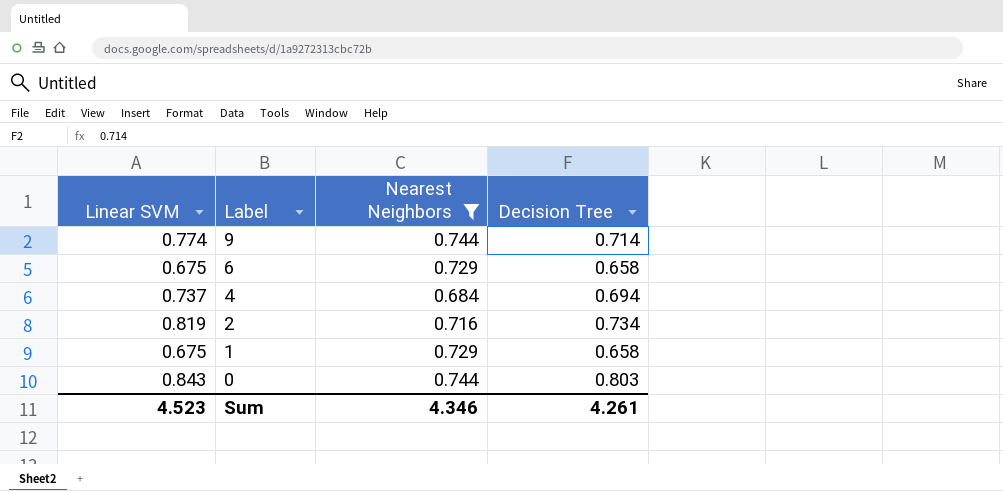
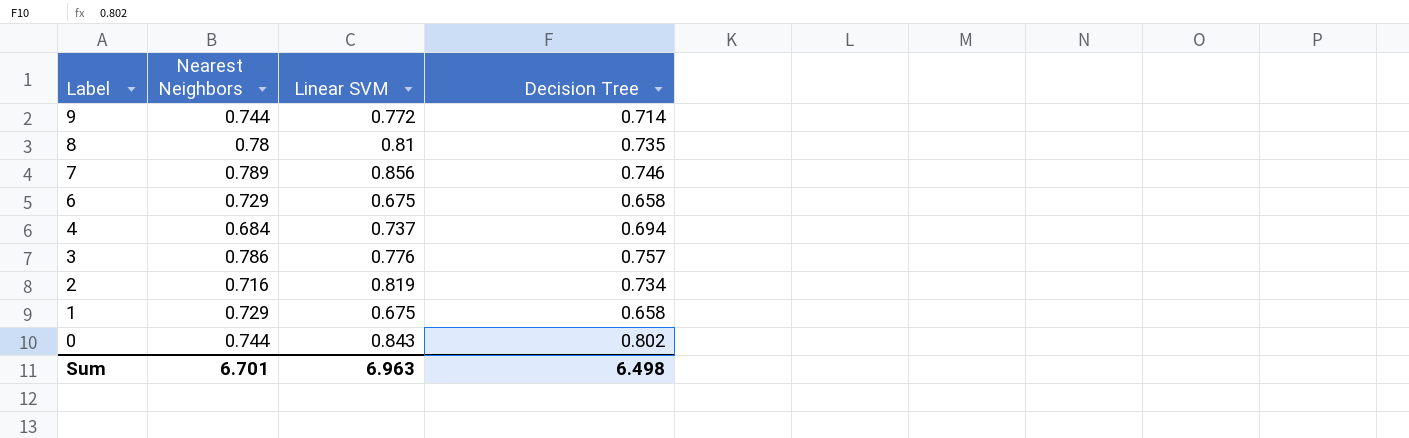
filter: Nearest Neighbors <= 0.744 -> none
column Linear SVM | position: 1 -> 3
9 | Linear SVM: 0.774 -> 0.772
0 | Decision Tree: 0.803 -> 0.802
Sum | Nearest Neighbors: 4.346 -> 6.701
Sum | Linear SVM: 4.523 -> 6.963
Sum | Decision Tree: 4.261 -> 6.498

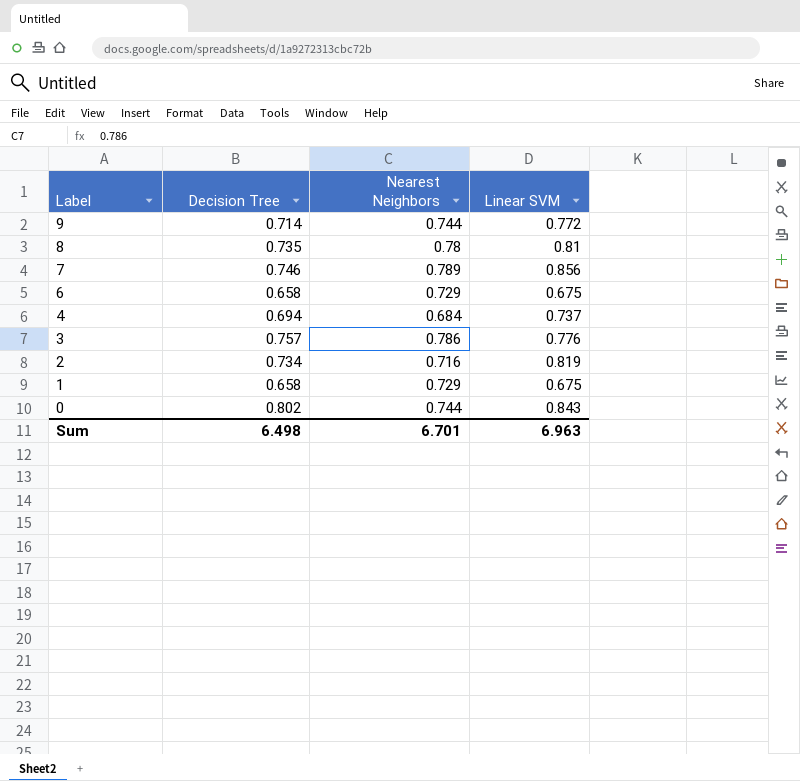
column Decision Tree | position: 4 -> 2

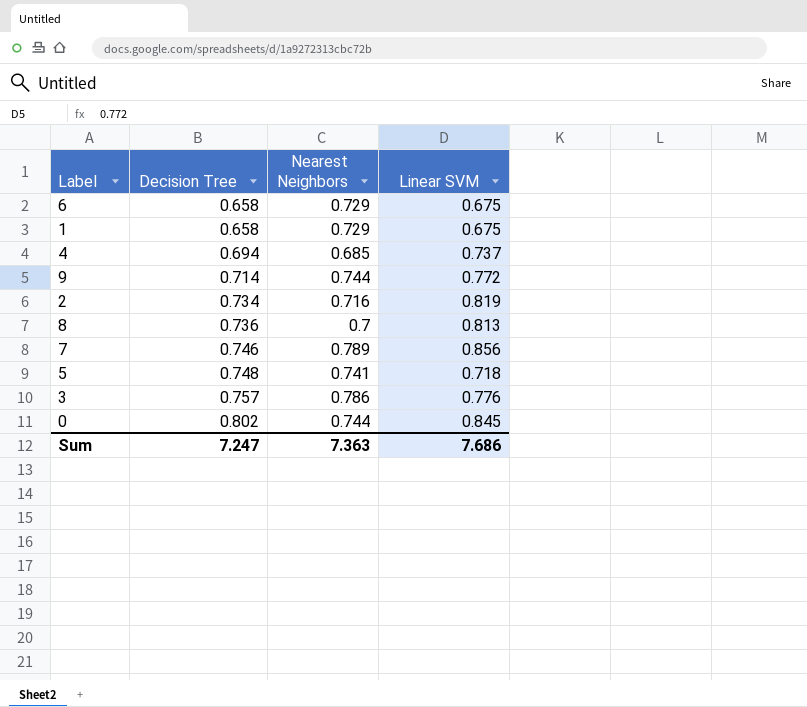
row order: Label descending -> Decision Tree ascending
4 | Nearest Neighbors: 0.684 -> 0.685
8 | Decision Tree: 0.735 -> 0.736
8 | Nearest Neighbors: 0.78 -> 0.7
8 | Linear SVM: 0.81 -> 0.813
row 5: none -> 0.748 | 0.741 | 0.718
0 | Linear SVM: 0.843 -> 0.845
Sum | Decision Tree: 6.498 -> 7.247
Sum | Nearest Neighbors: 6.701 -> 7.363
Sum | Linear SVM: 6.963 -> 7.686

